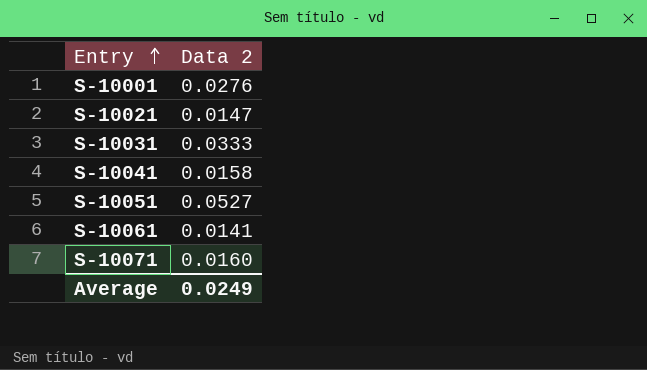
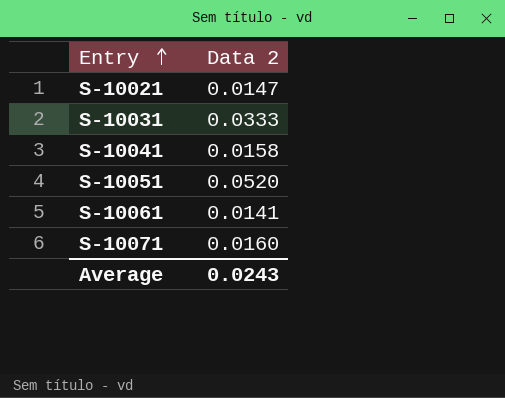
row S-10001: 0.0276 -> none
S-10051 | Data 2: 0.0527 -> 0.0520
Average | Data 2: 0.0249 -> 0.0243

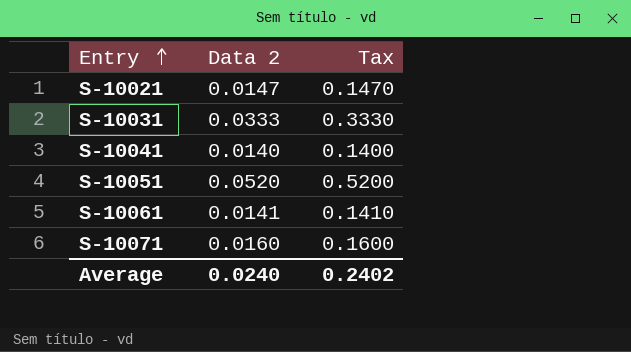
column Tax | formula: none -> [Data 2] * 10
S-10041 | Data 2: 0.0158 -> 0.0140
Average | Data 2: 0.0243 -> 0.0240

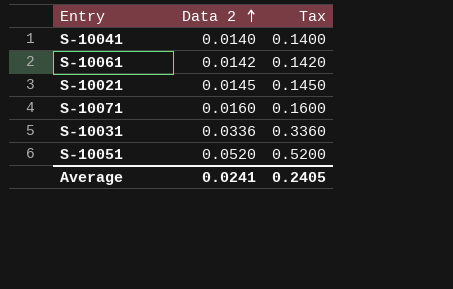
row order: Entry ascending -> Data 2 ascending
S-10061 | Data 2: 0.0141 -> 0.0142
S-10061 | Tax: 0.1410 -> 0.1420
S-10021 | Data 2: 0.0147 -> 0.0145
S-10021 | Tax: 0.1470 -> 0.1450
S-10031 | Data 2: 0.0333 -> 0.0336
S-10031 | Tax: 0.3330 -> 0.3360
Average | Data 2: 0.0240 -> 0.0241
Average | Tax: 0.2402 -> 0.2405

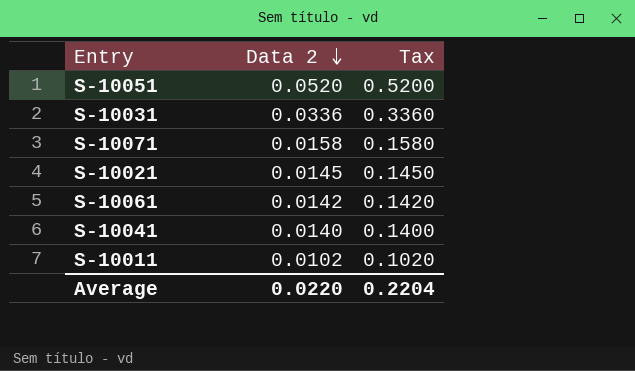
row order: Data 2 ascending -> Data 2 descending
S-10071 | Data 2: 0.0160 -> 0.0158
S-10071 | Tax: 0.1600 -> 0.1580
row S-10011: none -> 0.0102 | 0.1020
Average | Data 2: 0.0241 -> 0.0220
Average | Tax: 0.2405 -> 0.2204

